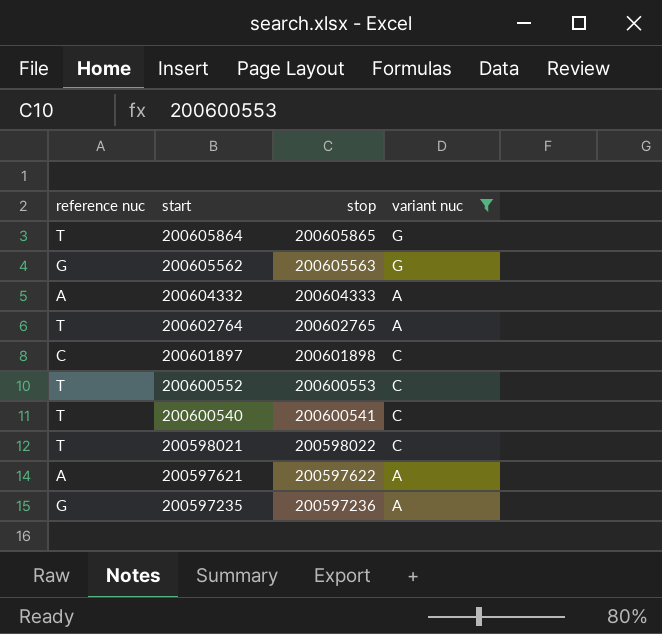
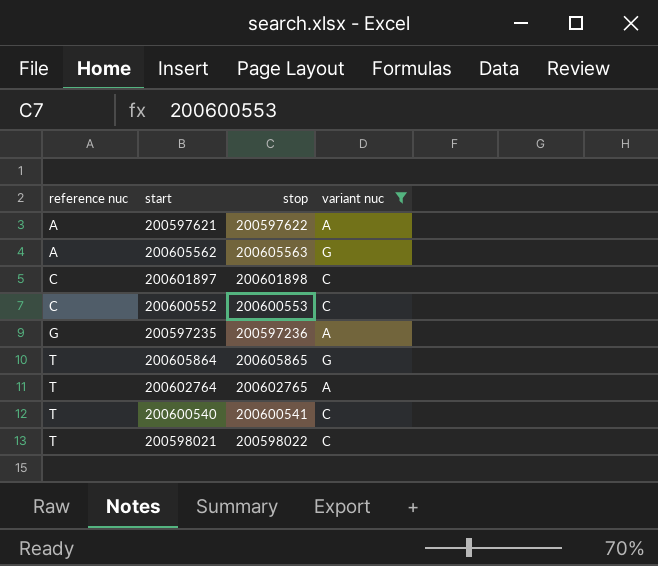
row order: start descending -> reference nuc ascending
row 200604332: A | 200604333 | A -> none
200605562 | reference nuc: G -> A
200600552 | reference nuc: T -> C

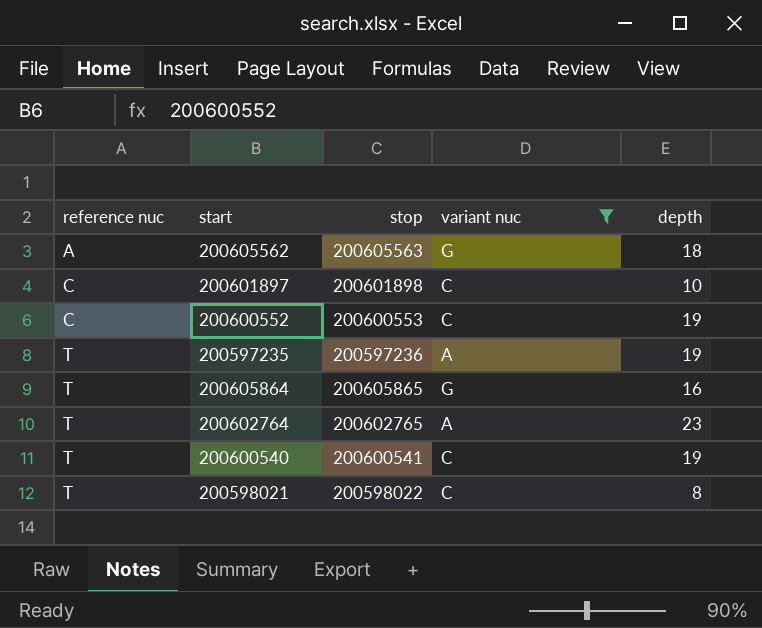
column depth | position: none -> 5
row 200597621: A | 200597622 | A -> none
200597235 | reference nuc: G -> T

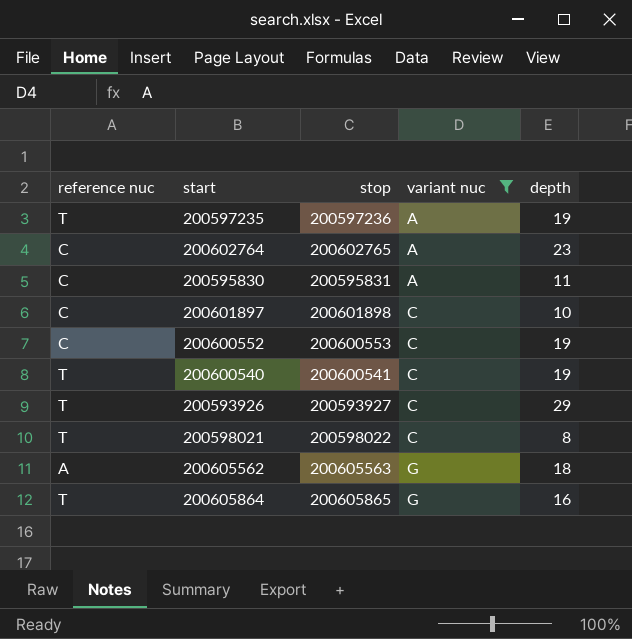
row order: reference nuc ascending -> variant nuc ascending
200602764 | reference nuc: T -> C
row 200595830: none -> C | 200595831 | A | 11
row 200593926: none -> T | 200593927 | C | 29

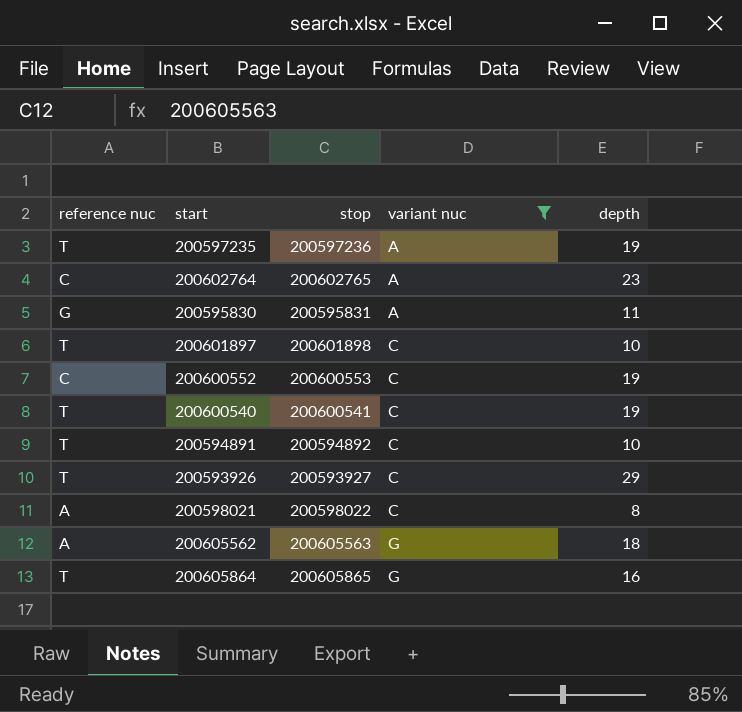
200595830 | reference nuc: C -> G
200601897 | reference nuc: C -> T
row 200594891: none -> T | 200594892 | C | 10
200598021 | reference nuc: T -> A

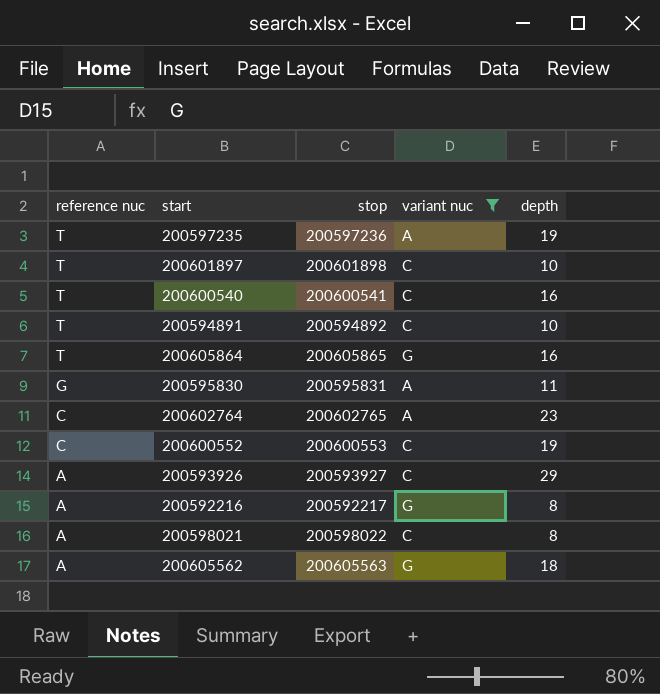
row order: variant nuc ascending -> reference nuc descending
200600540 | depth: 19 -> 16
200593926 | reference nuc: T -> A
row 200592216: none -> A | 200592217 | G | 8

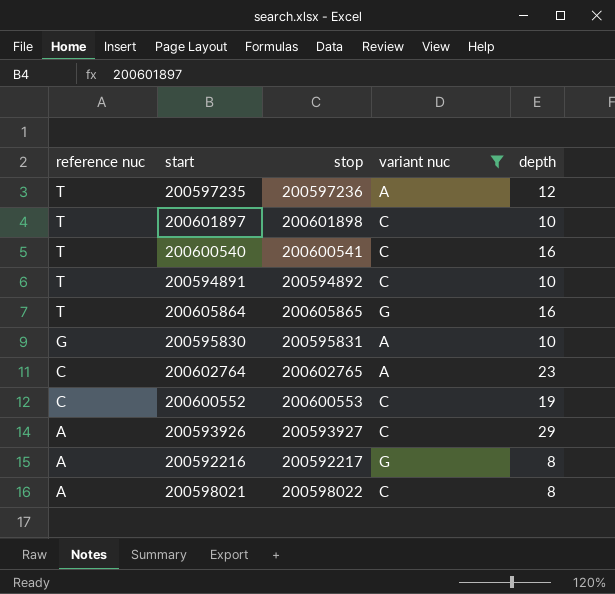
row 200605562: A | 200605563 | G | 18 -> none
200597235 | depth: 19 -> 12
200595830 | depth: 11 -> 10

